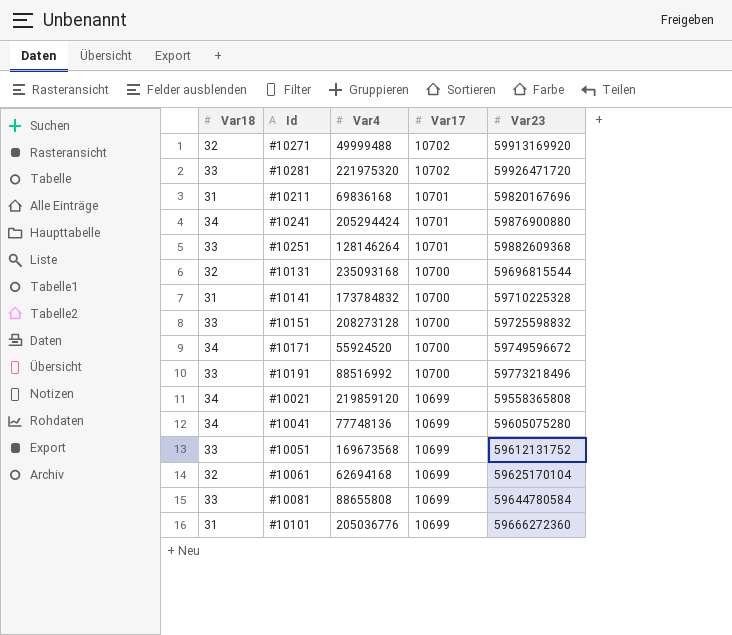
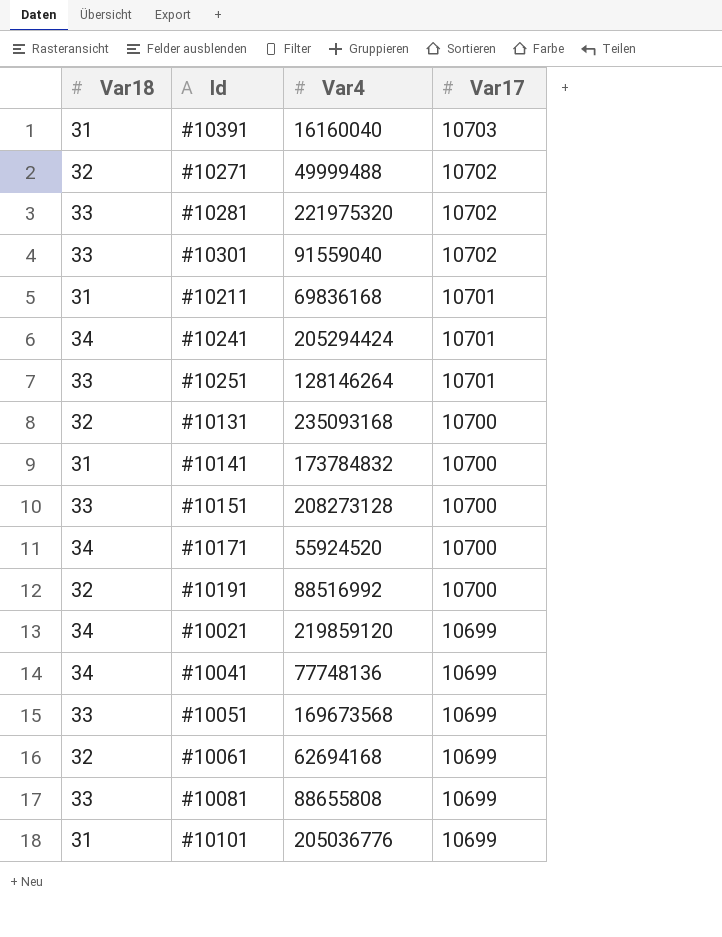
column Var23 | position: 5 -> none
row #10391: none -> 31 | 16160040 | 10703
row #10301: none -> 33 | 91559040 | 10702
#10191 | Var18: 33 -> 32

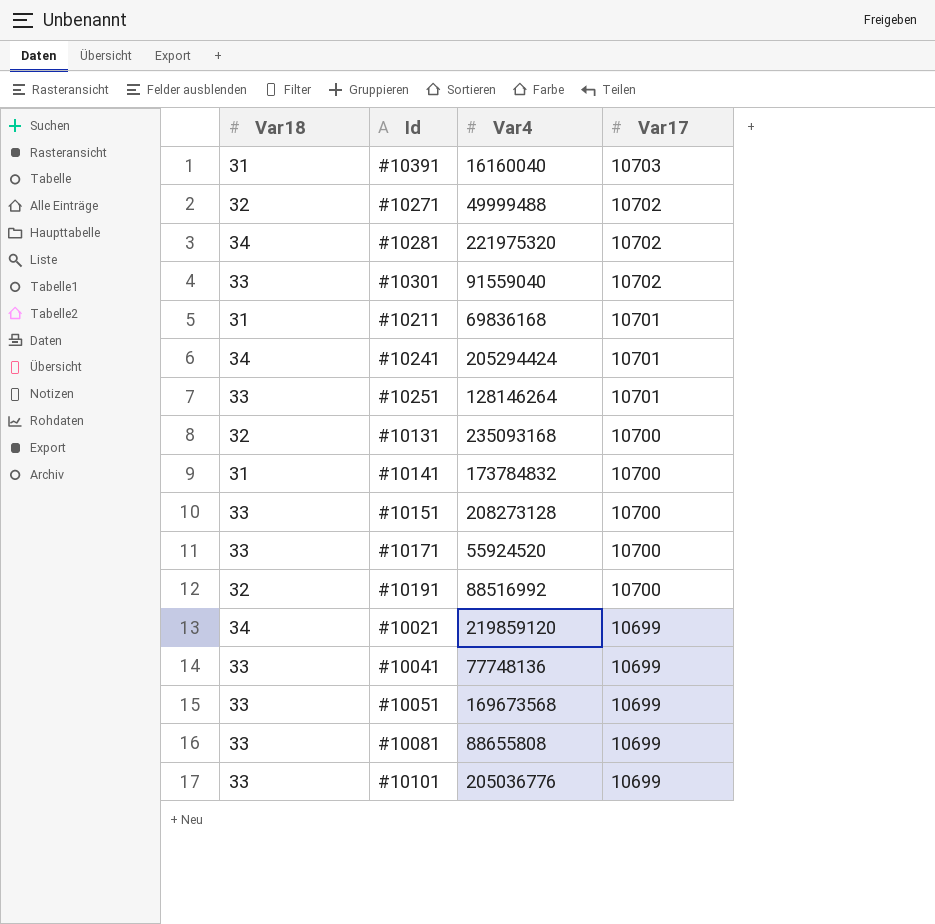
row #10061: 32 | 62694168 | 10699 -> none
#10281 | Var18: 33 -> 34
#10171 | Var18: 34 -> 33
#10041 | Var18: 34 -> 33
#10101 | Var18: 31 -> 33

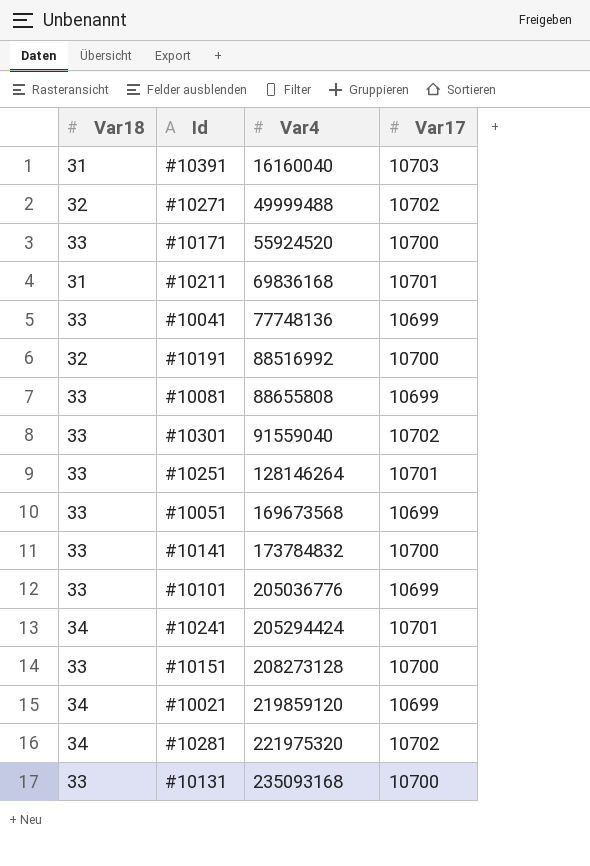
row order: Var17 descending -> Var4 ascending
#10141 | Var18: 31 -> 33
#10131 | Var18: 32 -> 33

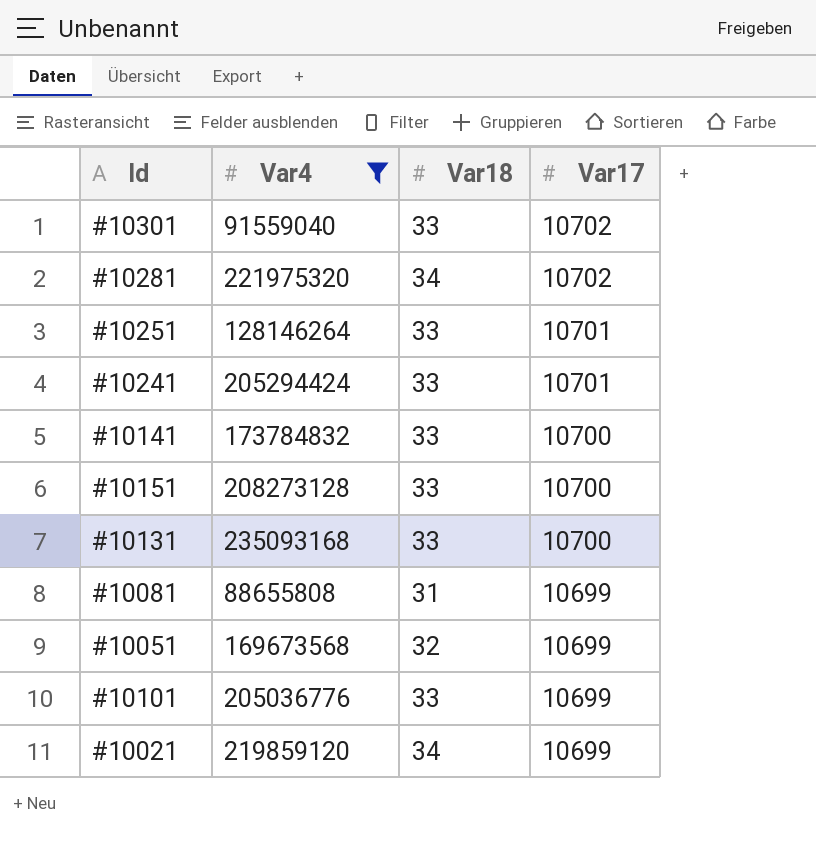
filter: none -> Var4 >= 88655808
row order: Var4 ascending -> Var17 descending
column Var18 | position: 1 -> 3
#10241 | Var18: 34 -> 33
#10081 | Var18: 33 -> 31
#10051 | Var18: 33 -> 32

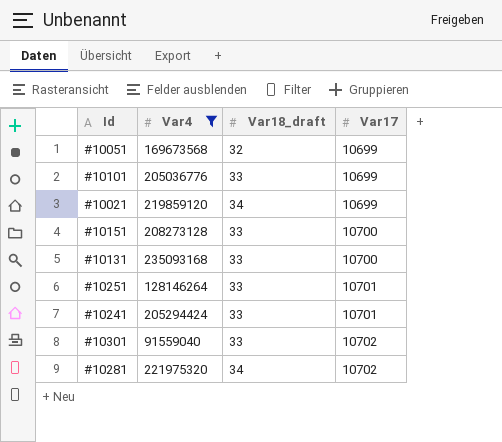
row order: Var17 descending -> Var17 ascending
column name: Var18 -> Var18_draft
row #10141: 173784832 | 33 | 10700 -> none
row #10081: 88655808 | 31 | 10699 -> none

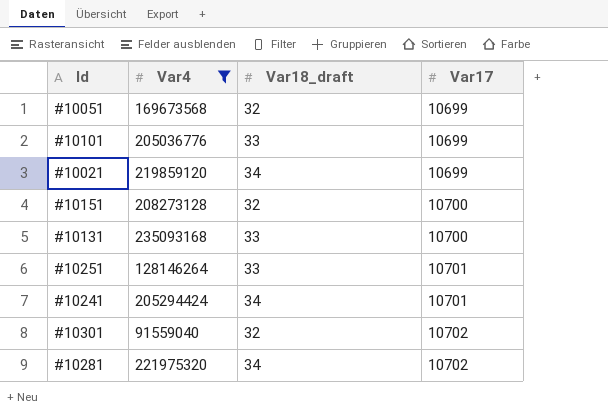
#10151 | Var18_draft: 33 -> 32
#10241 | Var18_draft: 33 -> 34
#10301 | Var18_draft: 33 -> 32

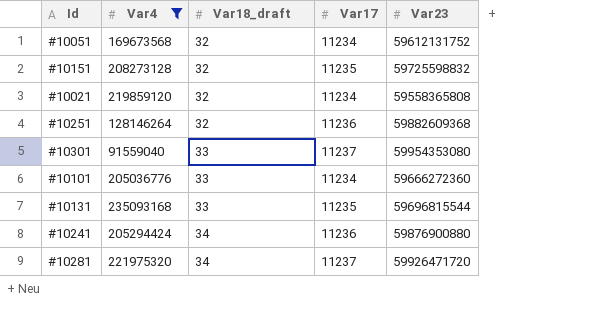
row order: Var17 ascending -> Var18_draft ascending
column Var23 | position: none -> 5
#10051 | Var17: 10699 -> 11234
#10151 | Var17: 10700 -> 11235
#10021 | Var18_draft: 34 -> 32
#10021 | Var17: 10699 -> 11234
#10251 | Var18_draft: 33 -> 32
#10251 | Var17: 10701 -> 11236
#10301 | Var18_draft: 32 -> 33
#10301 | Var17: 10702 -> 11237
#10101 | Var17: 10699 -> 11234
#10131 | Var17: 10700 -> 11235
#10241 | Var17: 10701 -> 11236
#10281 | Var17: 10702 -> 11237

